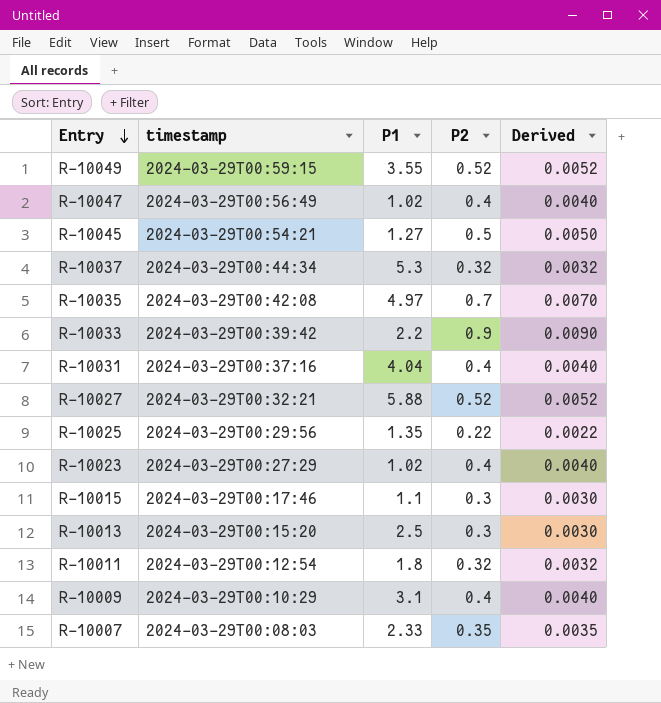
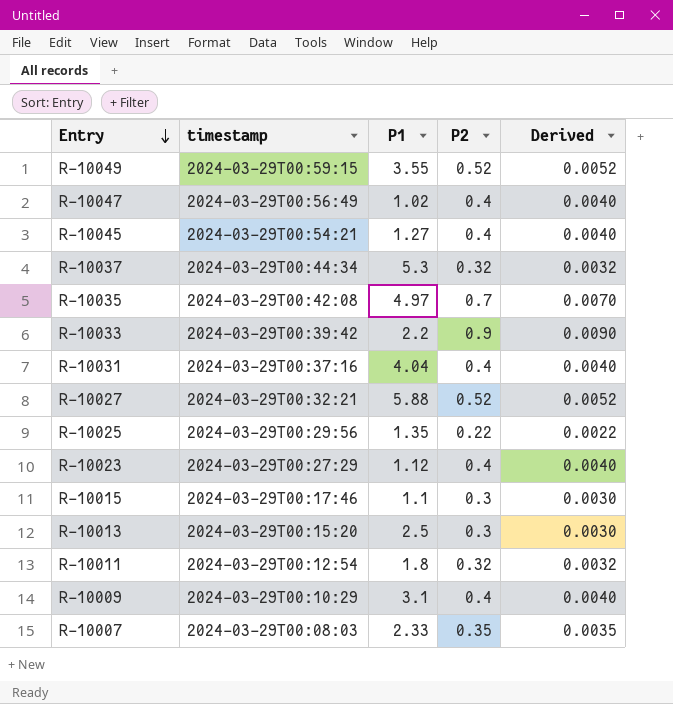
R-10045 | P2: 0.5 -> 0.4
R-10045 | Derived: 0.0050 -> 0.0040
R-10023 | P1: 1.02 -> 1.12

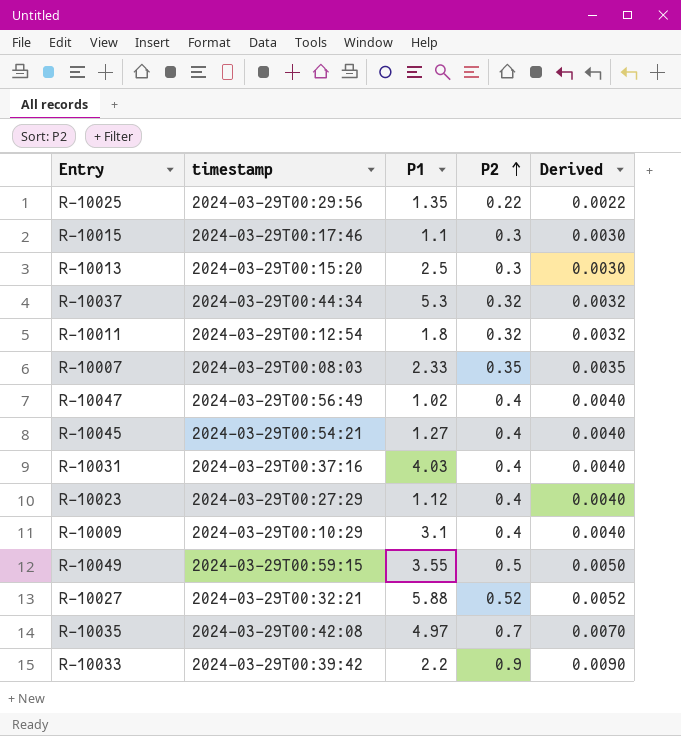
row order: Entry descending -> P2 ascending
R-10031 | P1: 4.04 -> 4.03
R-10049 | P2: 0.52 -> 0.5
R-10049 | Derived: 0.0052 -> 0.0050

